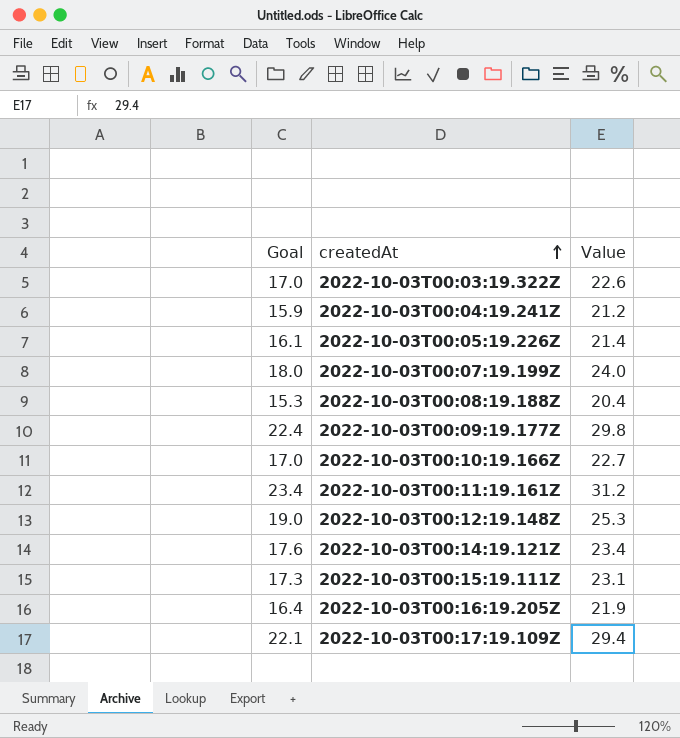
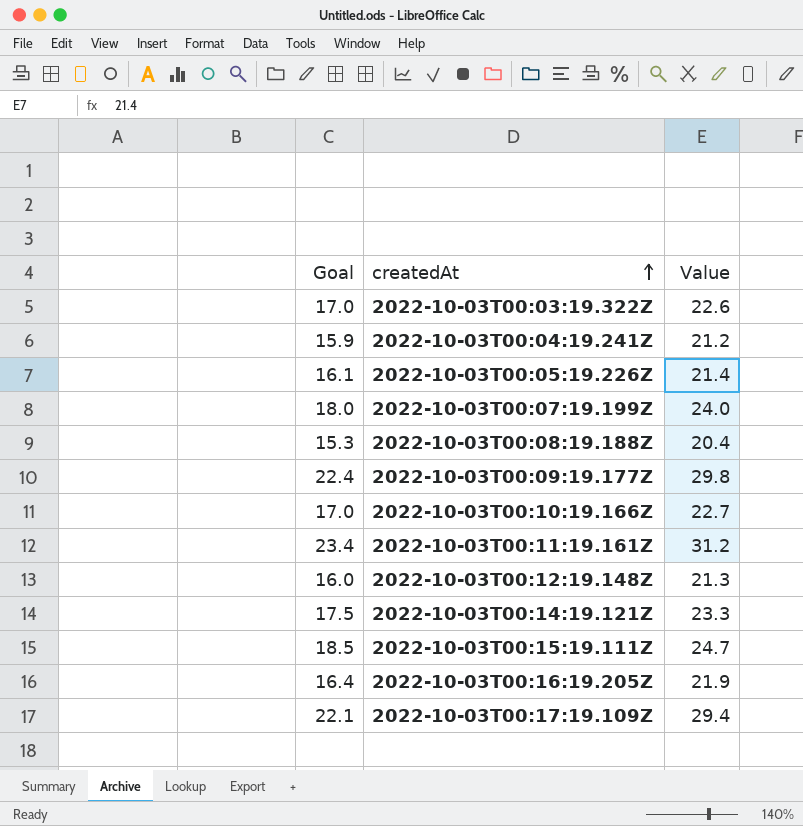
2022-10-03T00:12:19.148Z | Goal: 19.0 -> 16.0
2022-10-03T00:12:19.148Z | Value: 25.3 -> 21.3
2022-10-03T00:14:19.121Z | Goal: 17.6 -> 17.5
2022-10-03T00:14:19.121Z | Value: 23.4 -> 23.3
2022-10-03T00:15:19.111Z | Goal: 17.3 -> 18.5
2022-10-03T00:15:19.111Z | Value: 23.1 -> 24.7

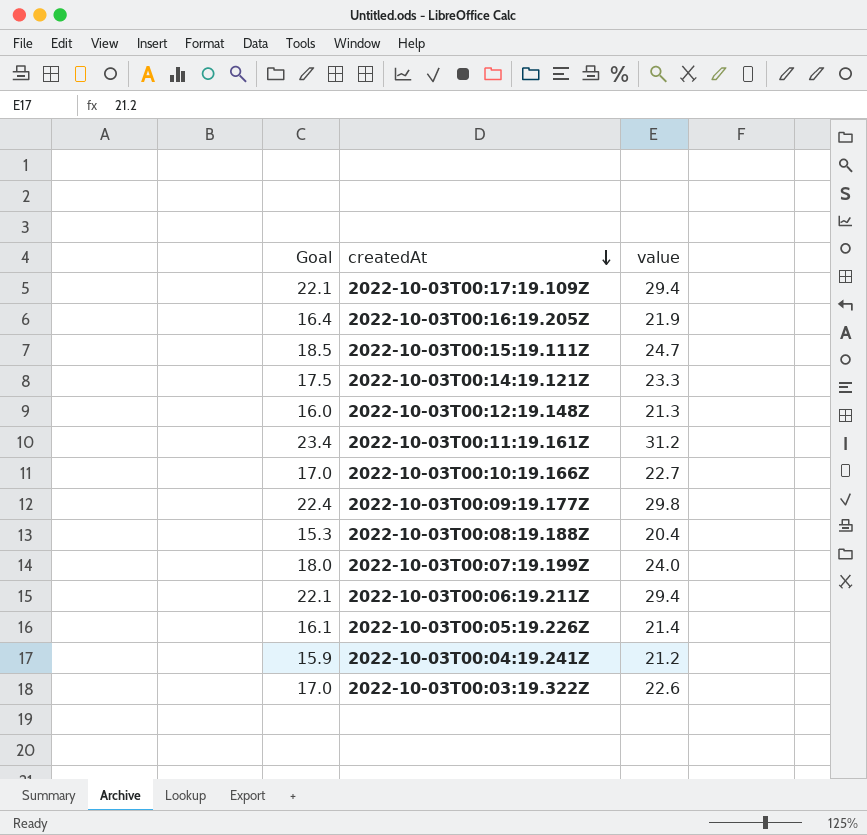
row order: createdAt ascending -> createdAt descending
column name: Value -> value
row 2022-10-03T00:06:19.211Z: none -> 22.1 | 29.4

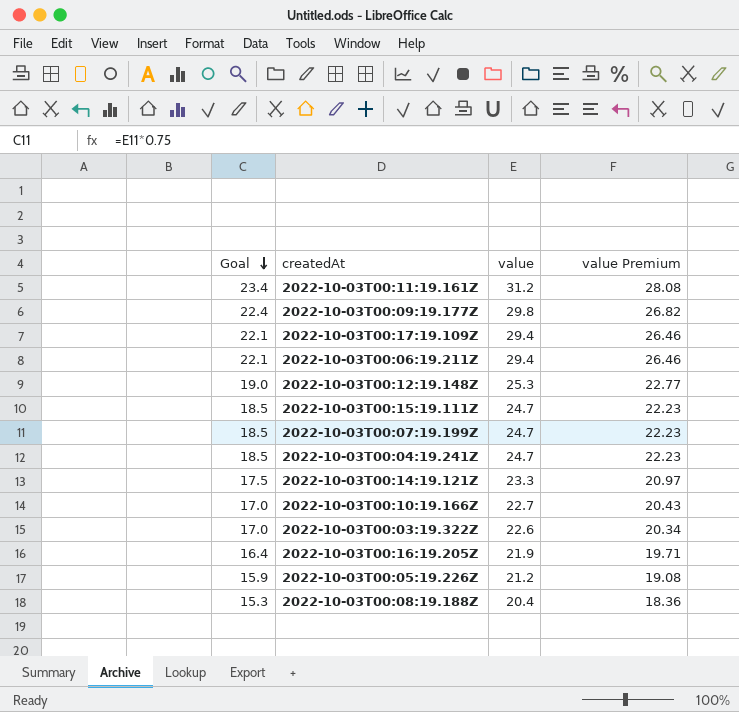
row order: createdAt descending -> Goal descending
column value Premium | formula: none -> [value] * 0.9
2022-10-03T00:12:19.148Z | Goal: 16.0 -> 19.0
2022-10-03T00:12:19.148Z | value: 21.3 -> 25.3
2022-10-03T00:07:19.199Z | Goal: 18.0 -> 18.5
2022-10-03T00:07:19.199Z | value: 24.0 -> 24.7
2022-10-03T00:04:19.241Z | Goal: 15.9 -> 18.5
2022-10-03T00:04:19.241Z | value: 21.2 -> 24.7
2022-10-03T00:05:19.226Z | Goal: 16.1 -> 15.9
2022-10-03T00:05:19.226Z | value: 21.4 -> 21.2

